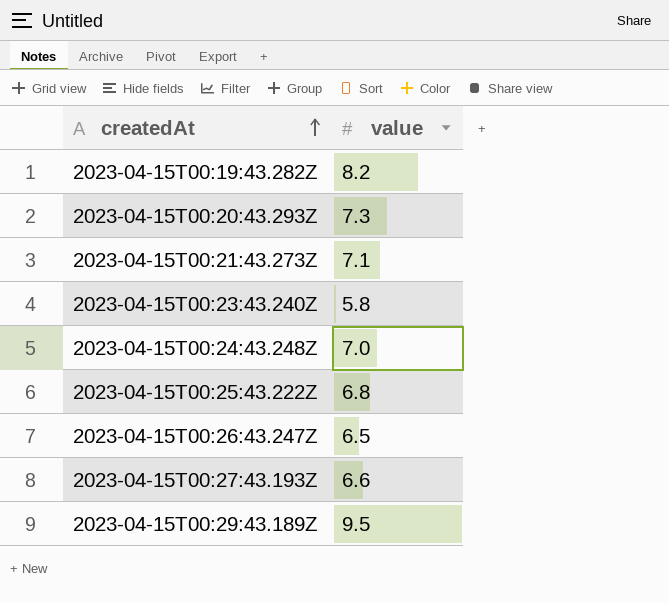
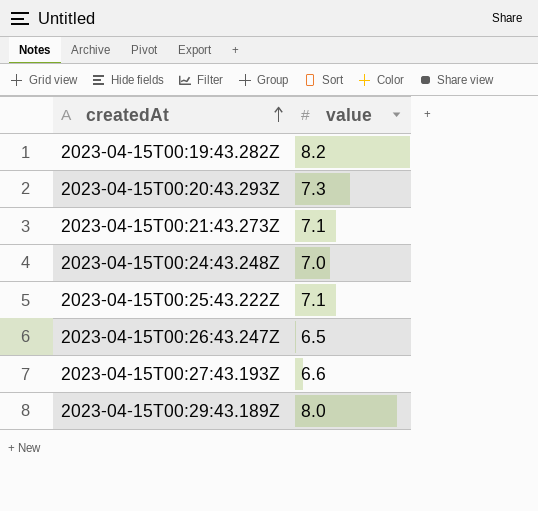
row 2023-04-15T00:23:43.240Z: 5.8 -> none
2023-04-15T00:25:43.222Z | value: 6.8 -> 7.1
2023-04-15T00:29:43.189Z | value: 9.5 -> 8.0

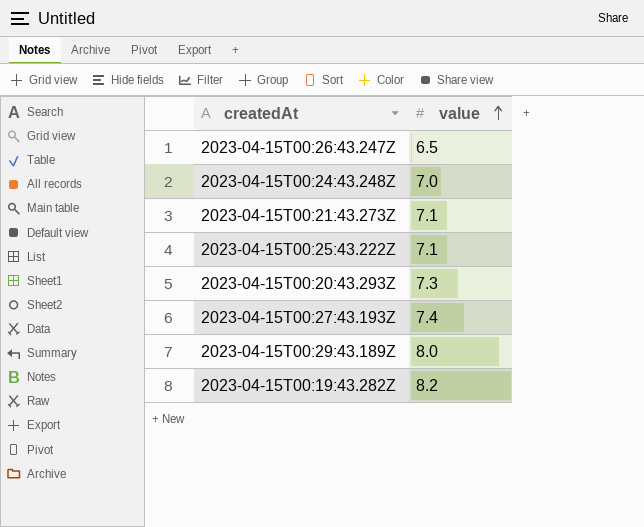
row order: createdAt ascending -> value ascending
2023-04-15T00:27:43.193Z | value: 6.6 -> 7.4

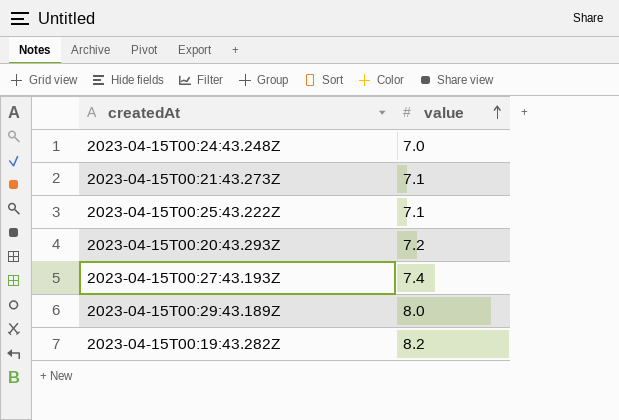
row 2023-04-15T00:26:43.247Z: 6.5 -> none
2023-04-15T00:20:43.293Z | value: 7.3 -> 7.2

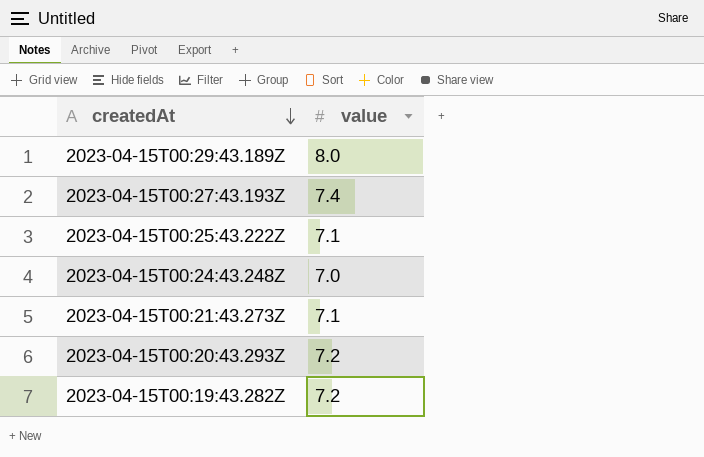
row order: value ascending -> createdAt descending
2023-04-15T00:19:43.282Z | value: 8.2 -> 7.2

